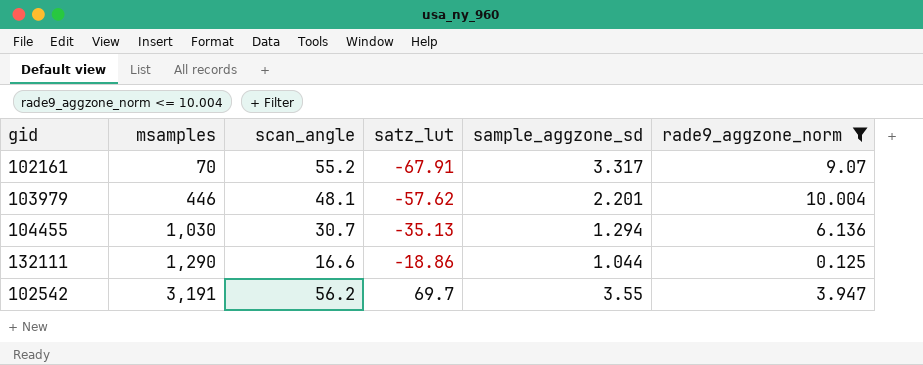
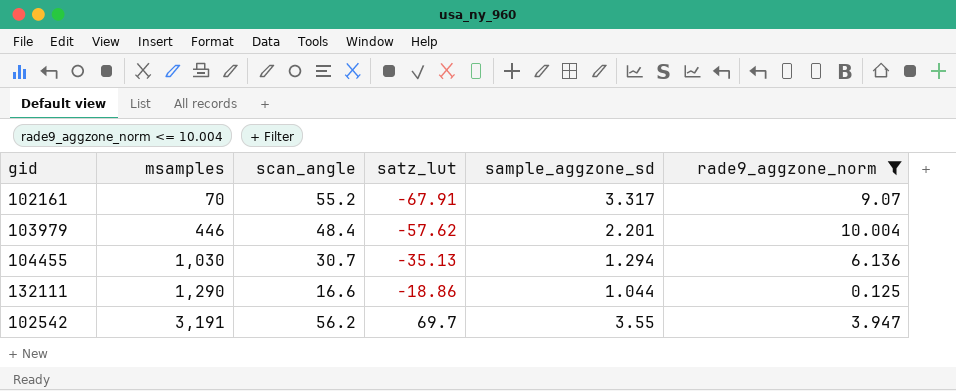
103979 | scan_angle: 48.1 -> 48.4

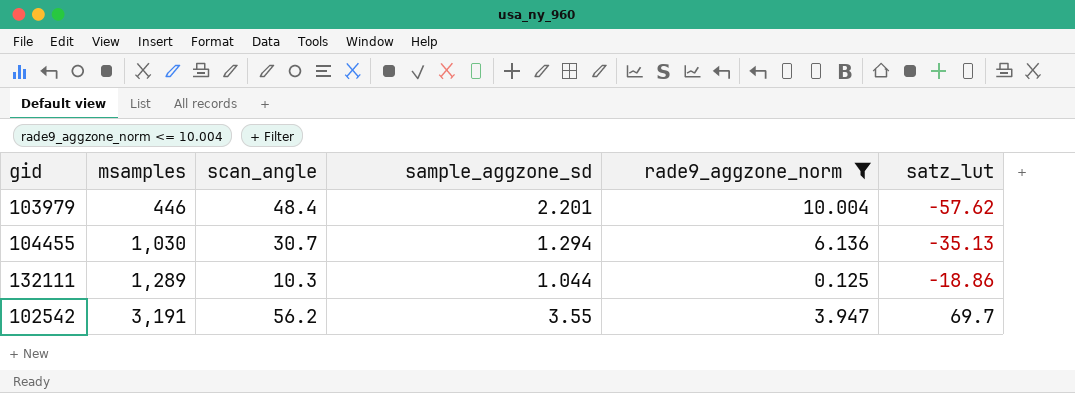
column satz_lut | position: 4 -> 6
row 102161: 70 | 55.2 | -67.91 | 3.317 | 9.07 -> none
132111 | msamples: 1,290 -> 1,289
132111 | scan_angle: 16.6 -> 10.3

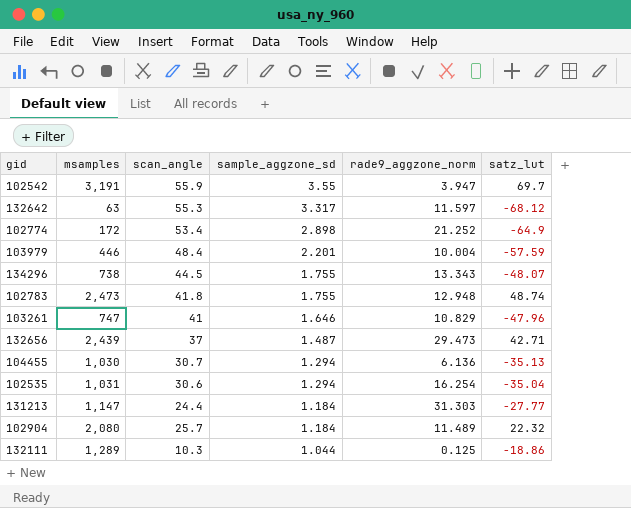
filter: rade9_aggzone_norm <= 10.004 -> none
row order: msamples ascending -> sample_aggzone_sd descending
102542 | scan_angle: 56.2 -> 55.9
103979 | satz_lut: -57.62 -> -57.59

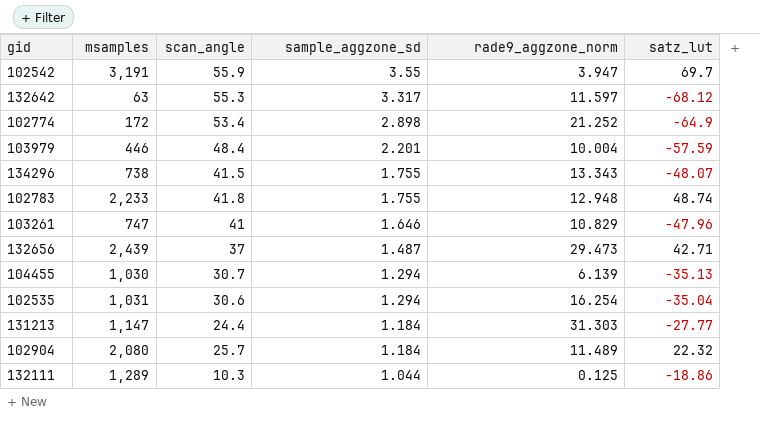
134296 | scan_angle: 44.5 -> 41.5
102783 | msamples: 2,473 -> 2,233
104455 | rade9_aggzone_norm: 6.136 -> 6.139

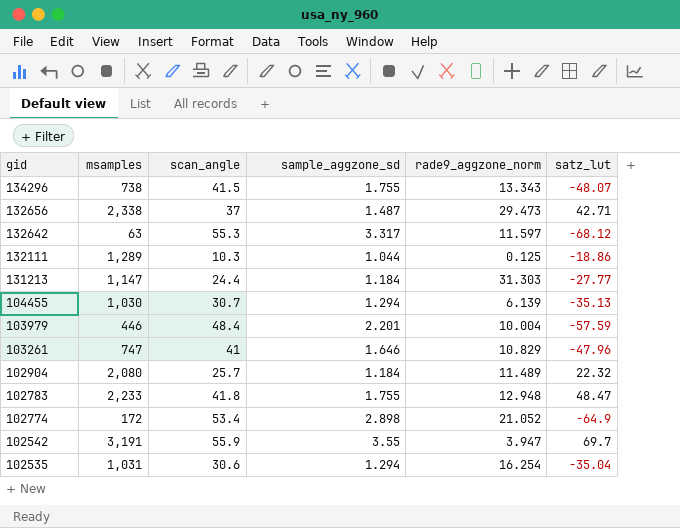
row order: sample_aggzone_sd descending -> gid descending
132656 | msamples: 2,439 -> 2,338
102783 | satz_lut: 48.74 -> 48.47
102774 | rade9_aggzone_norm: 21.252 -> 21.052

